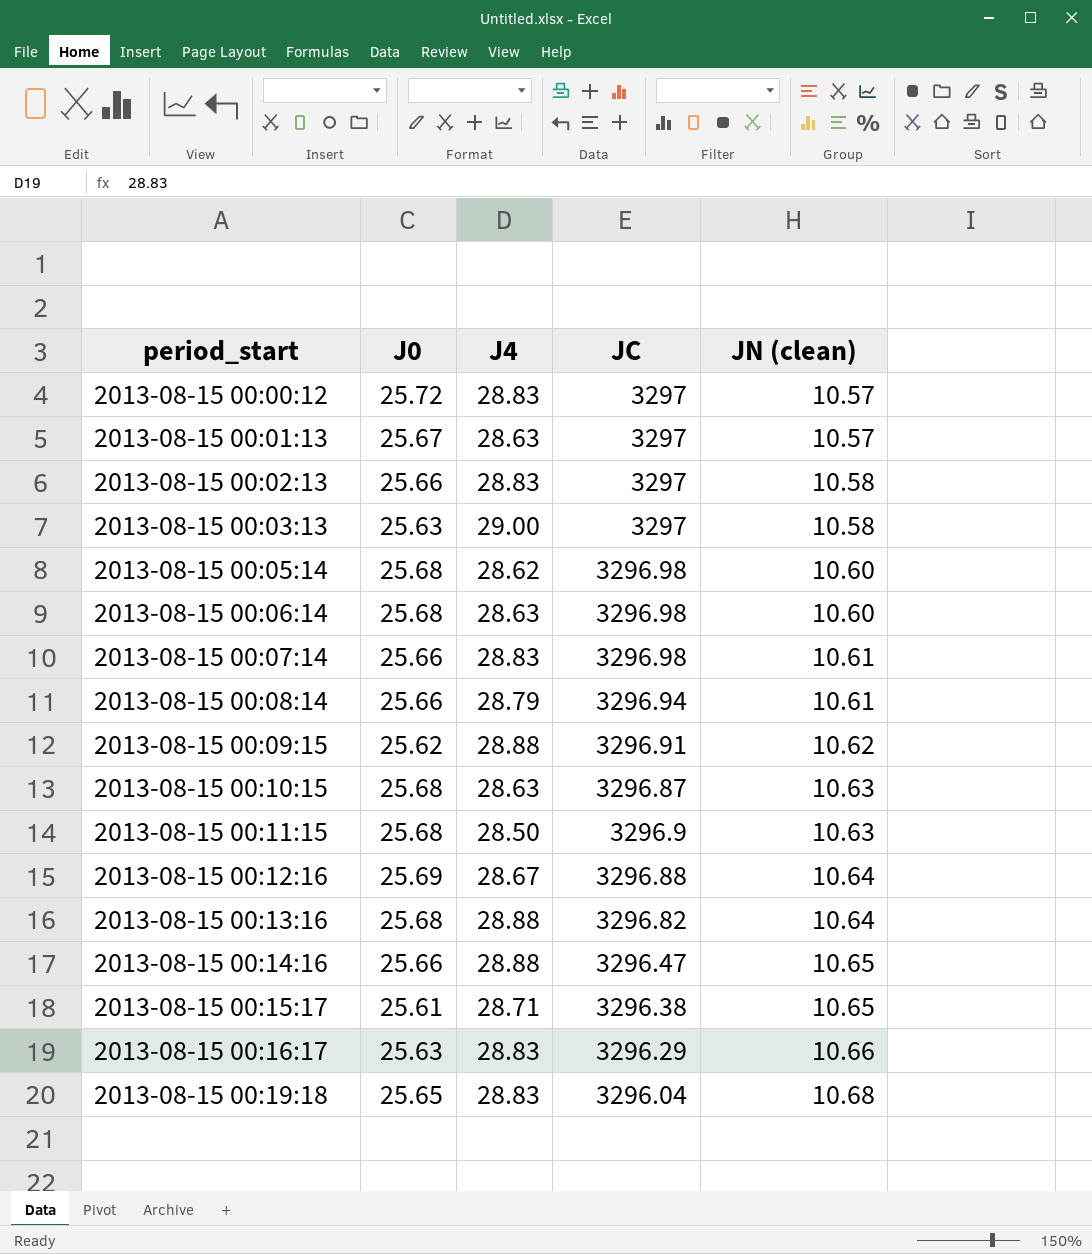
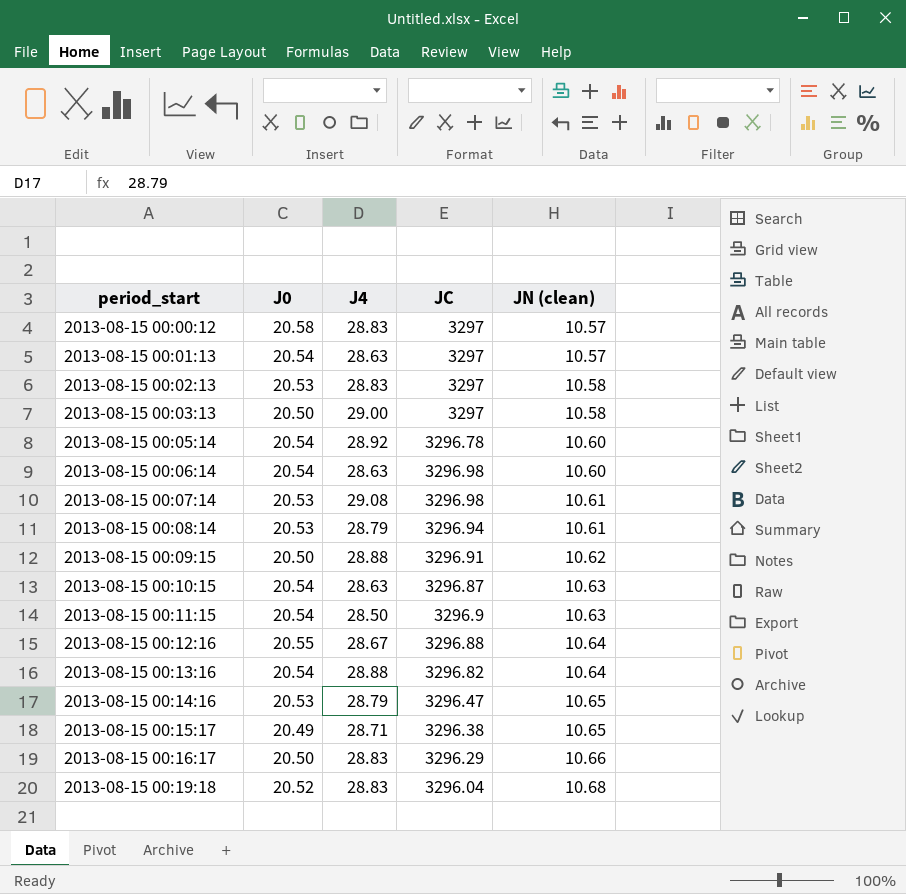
2013-08-15 00:00:12 | J0: 25.72 -> 20.58
2013-08-15 00:01:13 | J0: 25.67 -> 20.54
2013-08-15 00:02:13 | J0: 25.66 -> 20.53
2013-08-15 00:03:13 | J0: 25.63 -> 20.50
2013-08-15 00:05:14 | J0: 25.68 -> 20.54
2013-08-15 00:05:14 | J4: 28.62 -> 28.92
2013-08-15 00:05:14 | JC: 3296.98 -> 3296.78
2013-08-15 00:06:14 | J0: 25.68 -> 20.54
2013-08-15 00:07:14 | J0: 25.66 -> 20.53
2013-08-15 00:07:14 | J4: 28.83 -> 29.08
2013-08-15 00:08:14 | J0: 25.66 -> 20.53
2013-08-15 00:09:15 | J0: 25.62 -> 20.50
2013-08-15 00:10:15 | J0: 25.68 -> 20.54
2013-08-15 00:11:15 | J0: 25.68 -> 20.54
2013-08-15 00:12:16 | J0: 25.69 -> 20.55
2013-08-15 00:13:16 | J0: 25.68 -> 20.54
2013-08-15 00:14:16 | J0: 25.66 -> 20.53
2013-08-15 00:14:16 | J4: 28.88 -> 28.79
2013-08-15 00:15:17 | J0: 25.61 -> 20.49
2013-08-15 00:16:17 | J0: 25.63 -> 20.50
2013-08-15 00:19:18 | J0: 25.65 -> 20.52

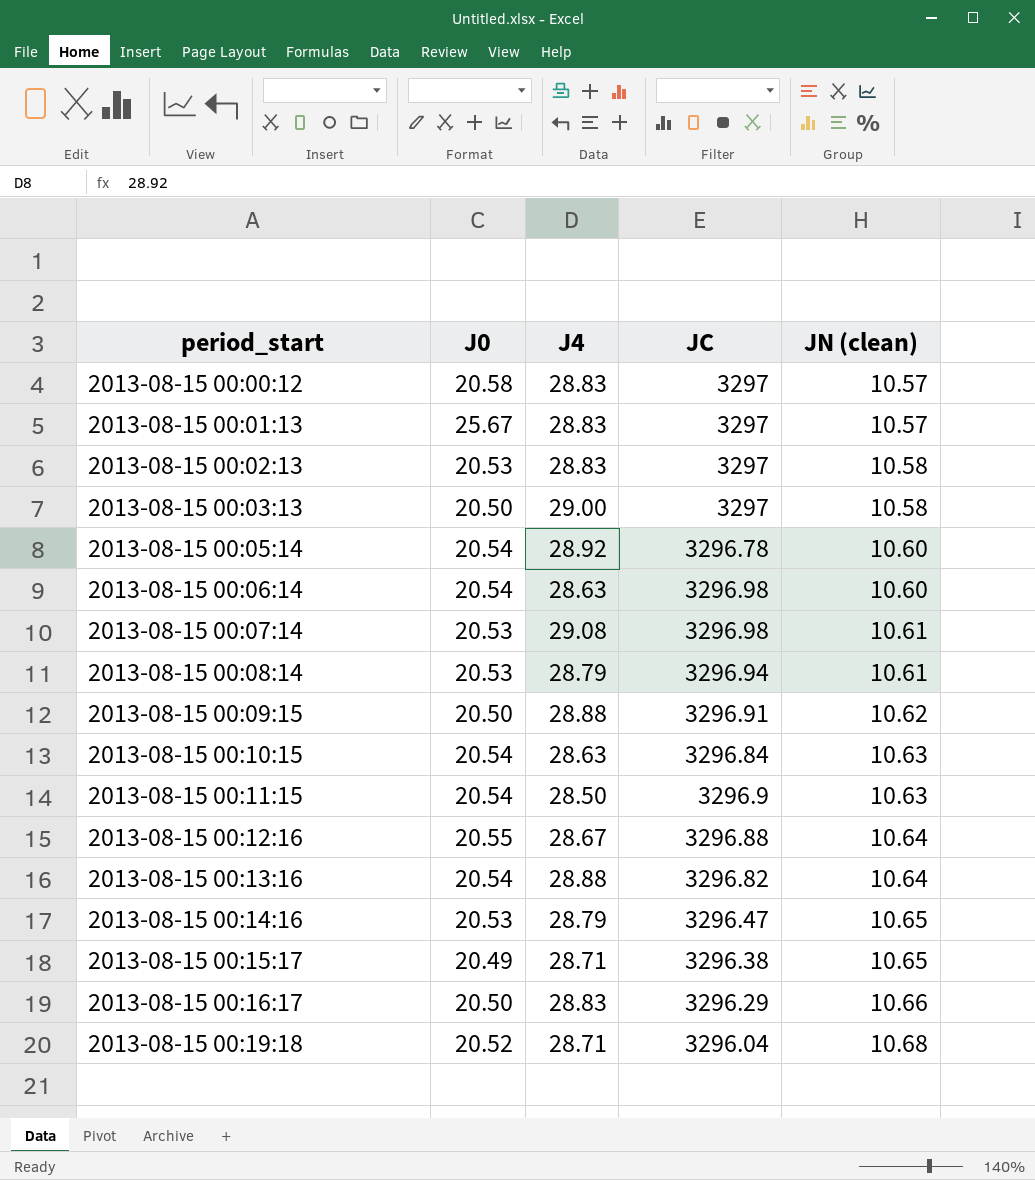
2013-08-15 00:01:13 | J0: 20.54 -> 25.67
2013-08-15 00:01:13 | J4: 28.63 -> 28.83
2013-08-15 00:10:15 | JC: 3296.87 -> 3296.84
2013-08-15 00:19:18 | J4: 28.83 -> 28.71

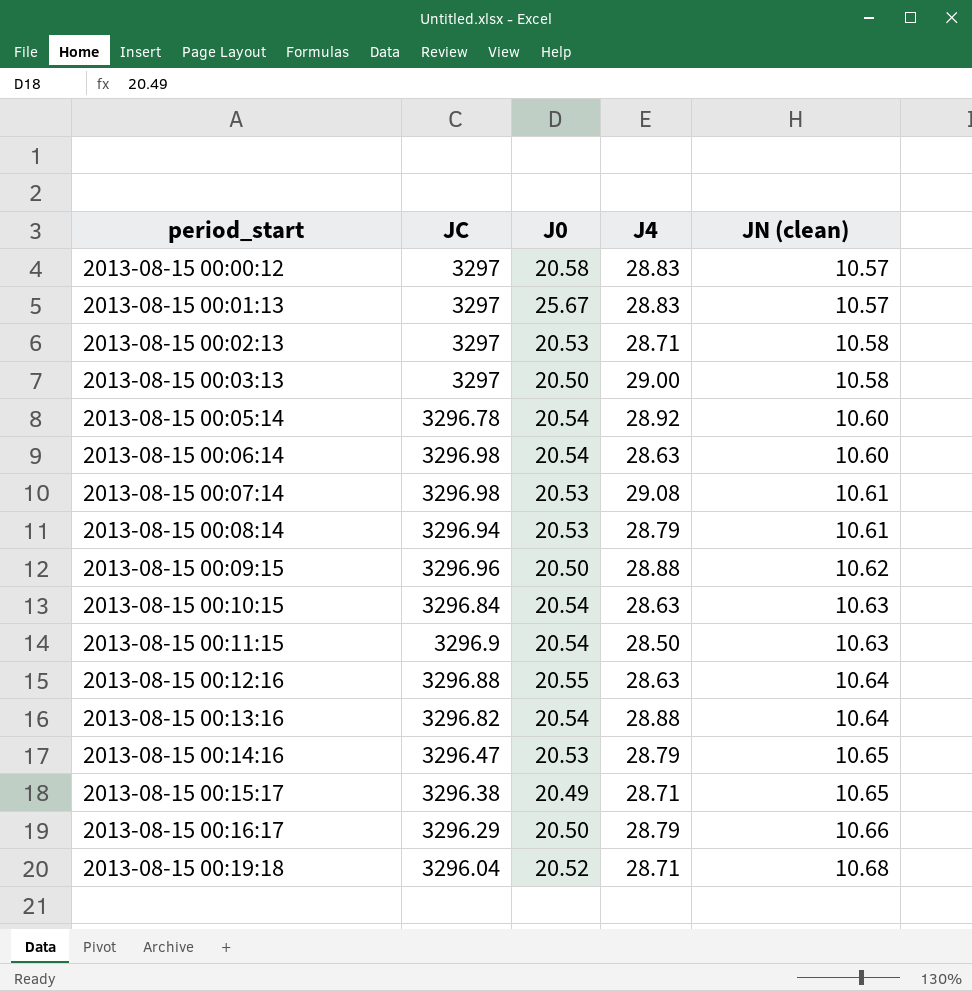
column JC | position: 4 -> 2
2013-08-15 00:02:13 | J4: 28.83 -> 28.71
2013-08-15 00:09:15 | JC: 3296.91 -> 3296.96
2013-08-15 00:12:16 | J4: 28.67 -> 28.63
2013-08-15 00:16:17 | J4: 28.83 -> 28.79

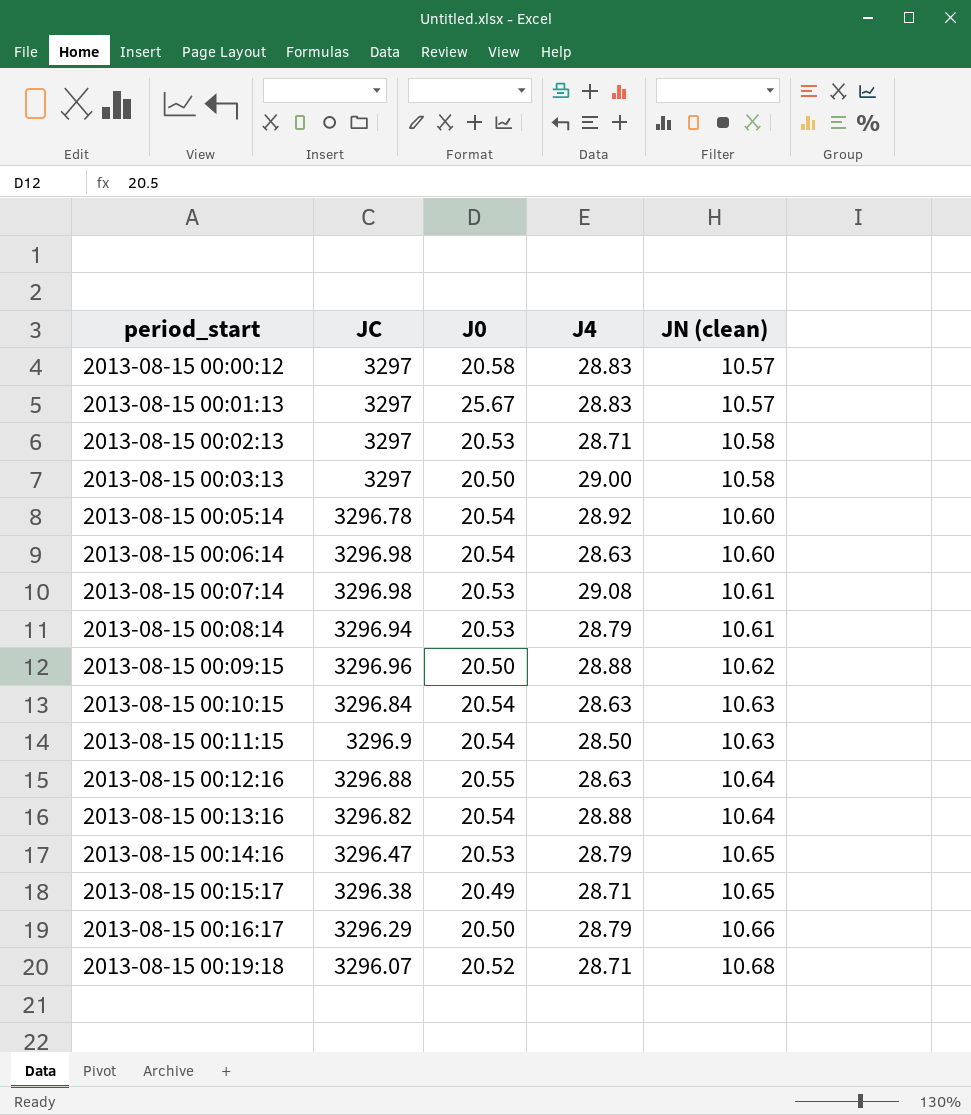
2013-08-15 00:19:18 | JC: 3296.04 -> 3296.07

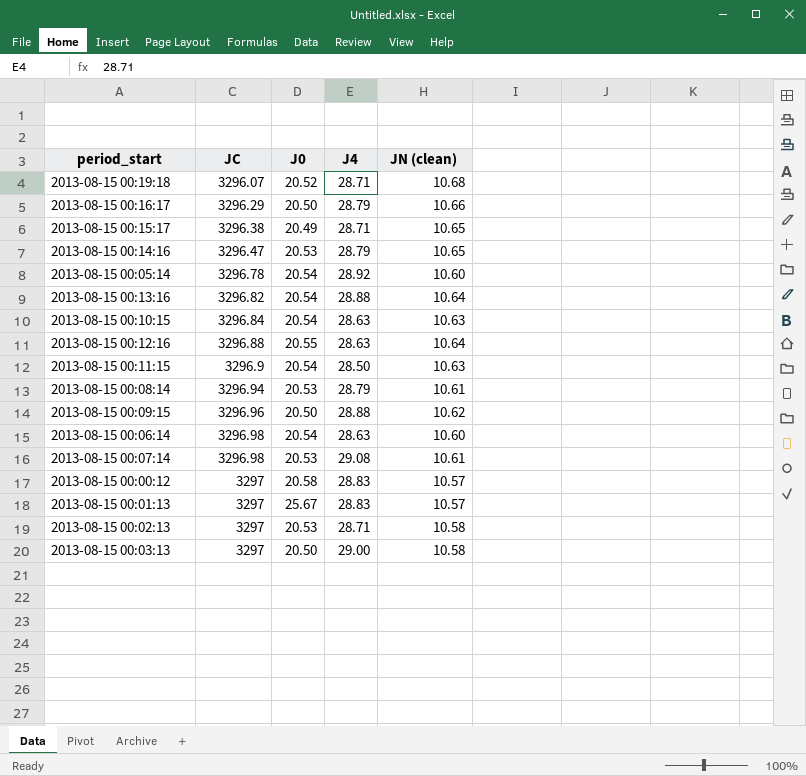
row order: period_start ascending -> JC ascending

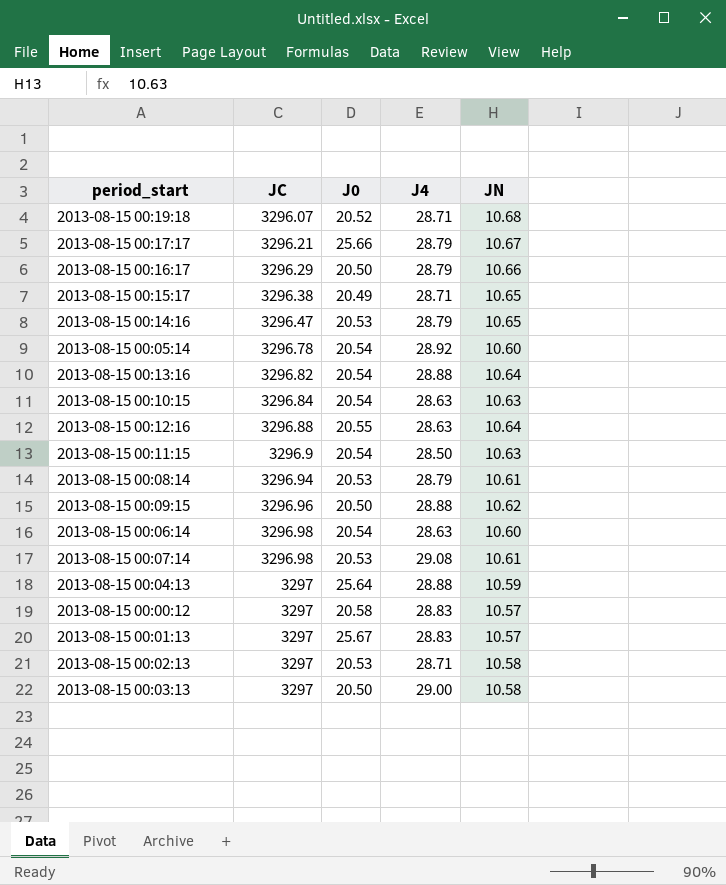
column name: JN (clean) -> JN
row 2013-08-15 00:17:17: none -> 3296.21 | 25.66 | 28.79 | 10.67
row 2013-08-15 00:04:13: none -> 3297 | 25.64 | 28.88 | 10.59

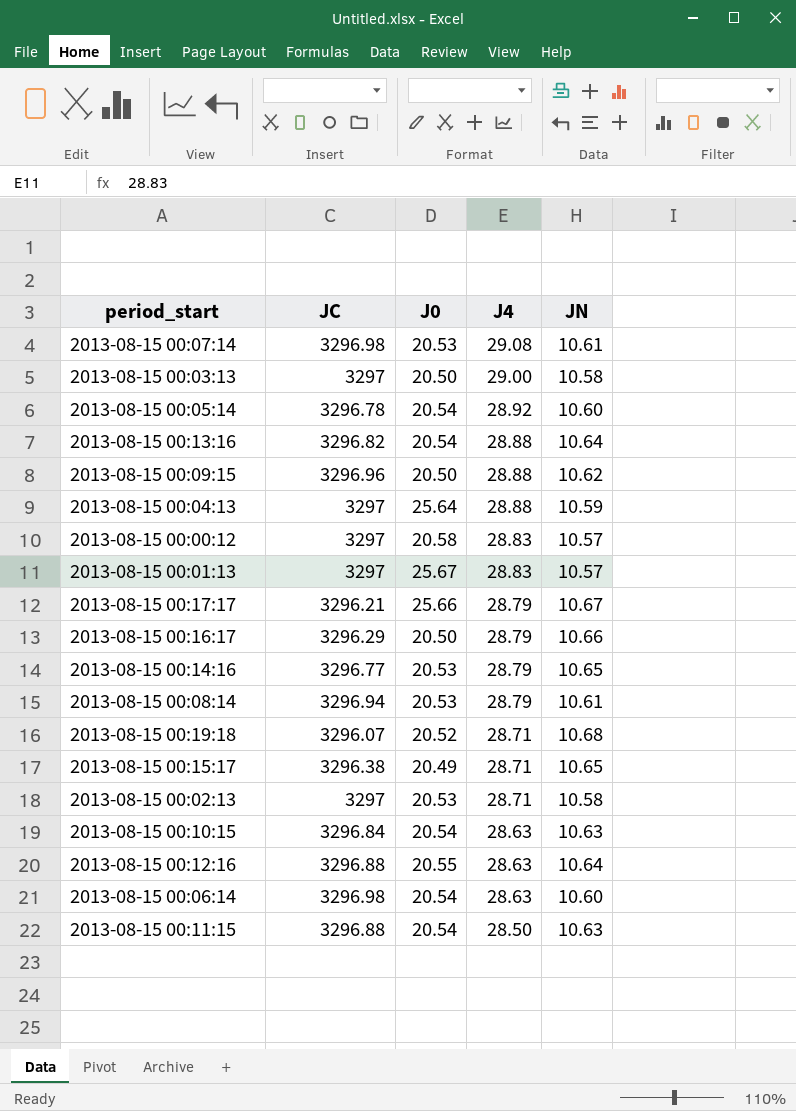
row order: JC ascending -> J4 descending
2013-08-15 00:14:16 | JC: 3296.47 -> 3296.77
2013-08-15 00:11:15 | JC: 3296.9 -> 3296.88

